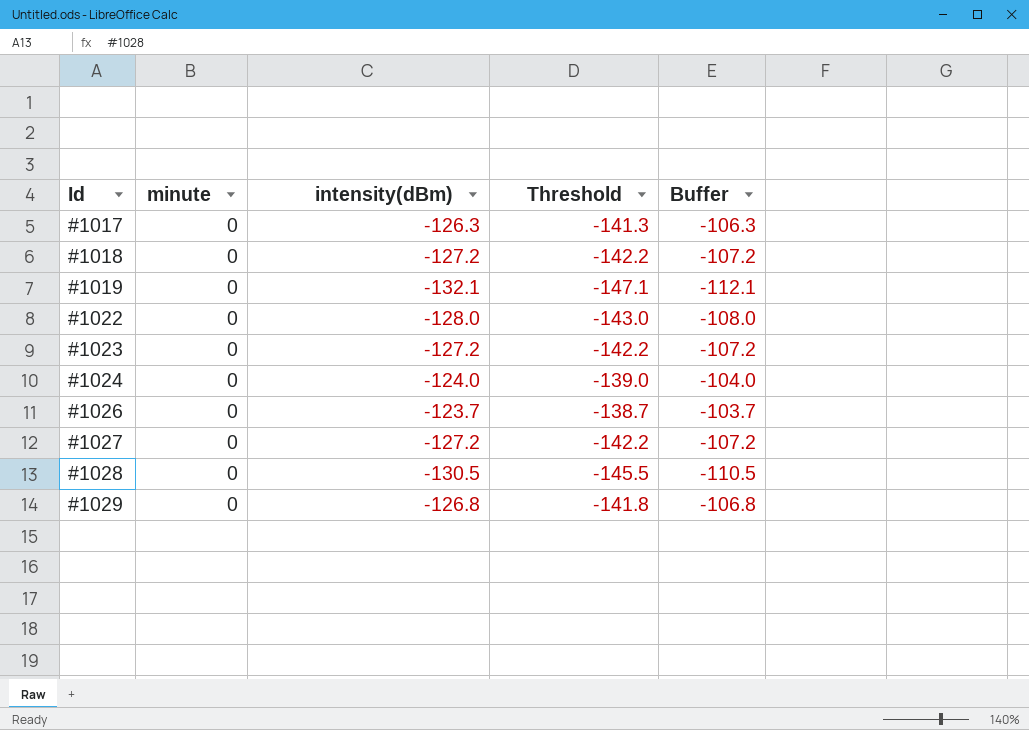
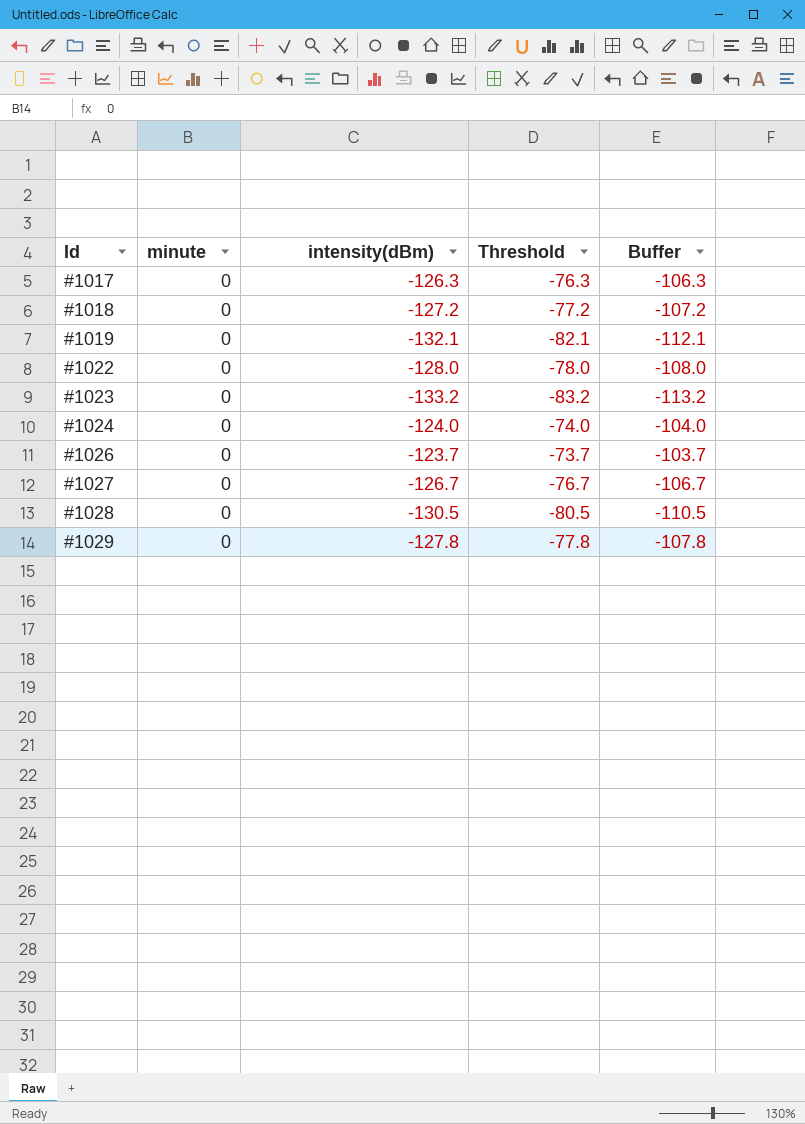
column Threshold | formula: [intensity(dBm)] - 15 -> [intensity(dBm)] + 50
#1023 | intensity(dBm): -127.2 -> -133.2
#1023 | Buffer: -107.2 -> -113.2
#1027 | intensity(dBm): -127.2 -> -126.7
#1027 | Buffer: -107.2 -> -106.7
#1029 | intensity(dBm): -126.8 -> -127.8
#1029 | Buffer: -106.8 -> -107.8

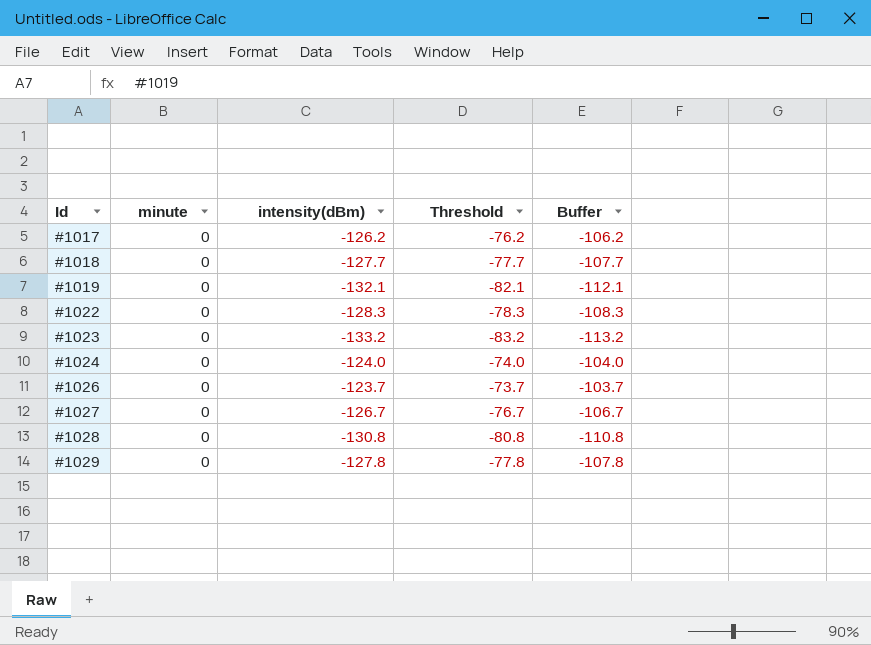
#1017 | intensity(dBm): -126.3 -> -126.2
#1017 | Threshold: -76.3 -> -76.2
#1017 | Buffer: -106.3 -> -106.2
#1018 | intensity(dBm): -127.2 -> -127.7
#1018 | Threshold: -77.2 -> -77.7
#1018 | Buffer: -107.2 -> -107.7
#1022 | intensity(dBm): -128.0 -> -128.3
#1022 | Threshold: -78.0 -> -78.3
#1022 | Buffer: -108.0 -> -108.3
#1028 | intensity(dBm): -130.5 -> -130.8
#1028 | Threshold: -80.5 -> -80.8
#1028 | Buffer: -110.5 -> -110.8

